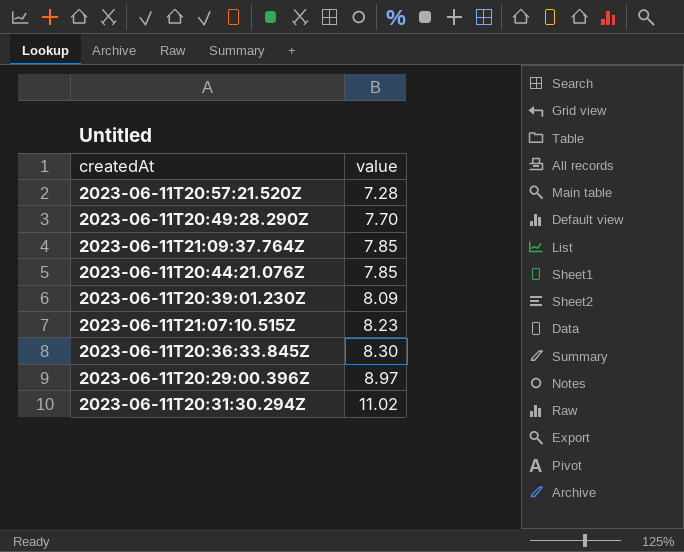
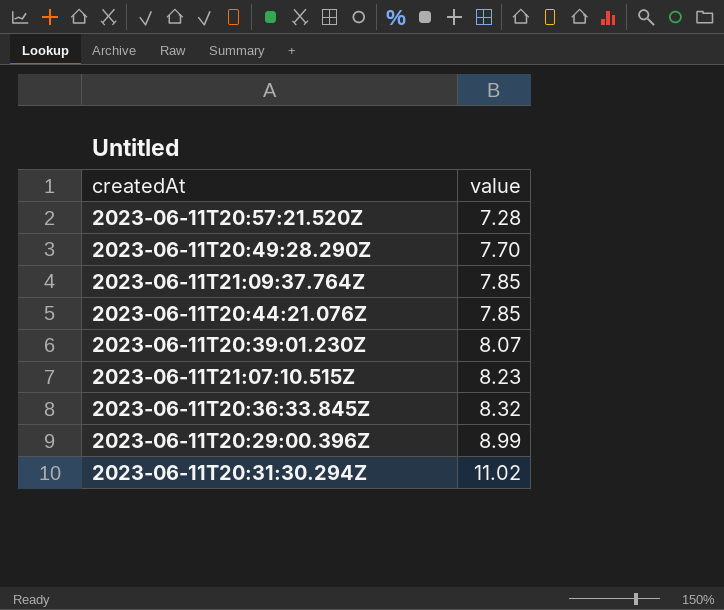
2023-06-11T20:39:01.230Z | value: 8.09 -> 8.07
2023-06-11T20:36:33.845Z | value: 8.30 -> 8.32
2023-06-11T20:29:00.396Z | value: 8.97 -> 8.99

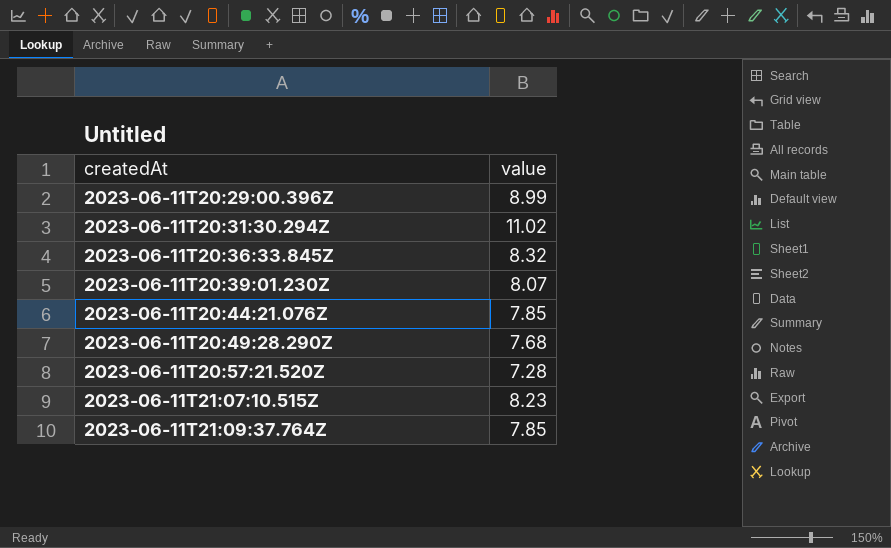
row order: value ascending -> createdAt ascending
2023-06-11T20:49:28.290Z | value: 7.70 -> 7.68

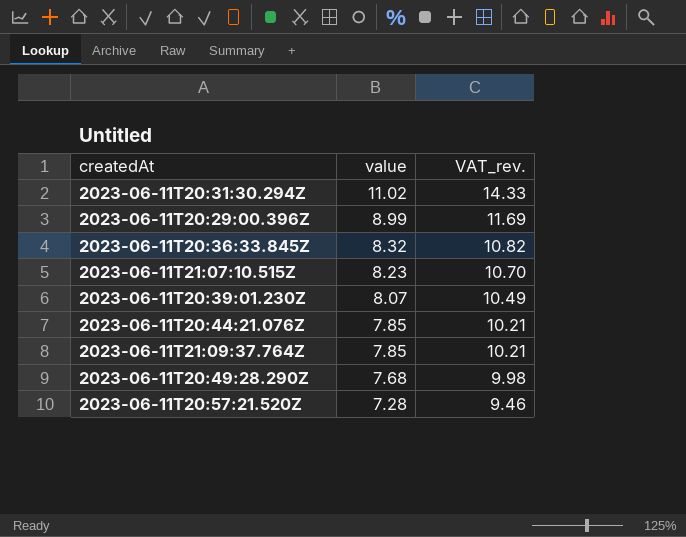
row order: createdAt ascending -> value descending
column VAT_rev. | formula: none -> [value] * 1.3

